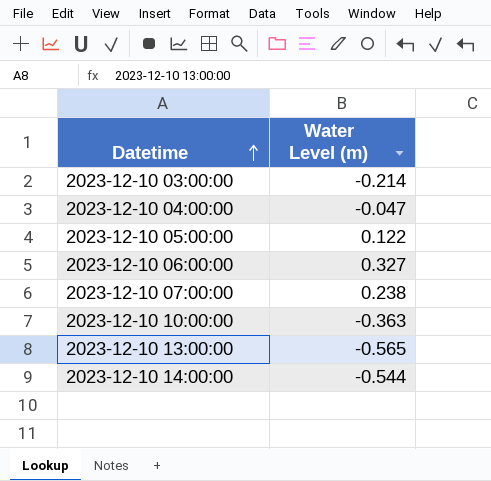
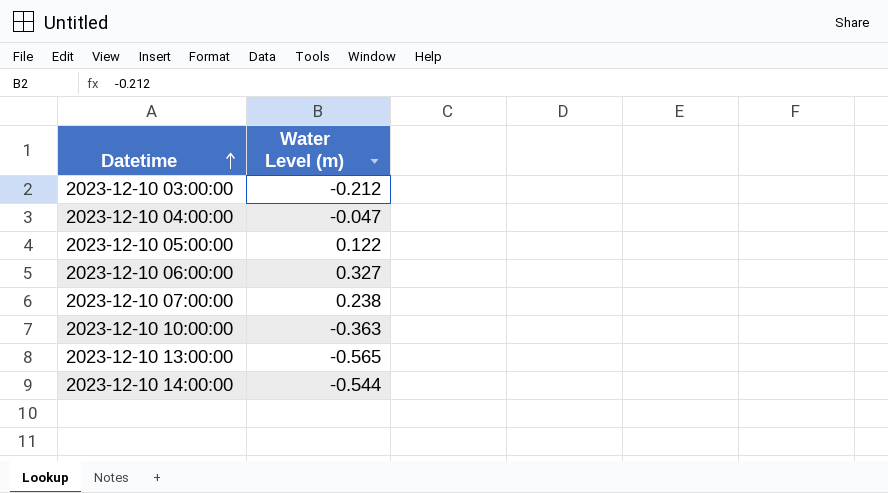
2023-12-10 03:00:00 | Water Level (m): -0.214 -> -0.212

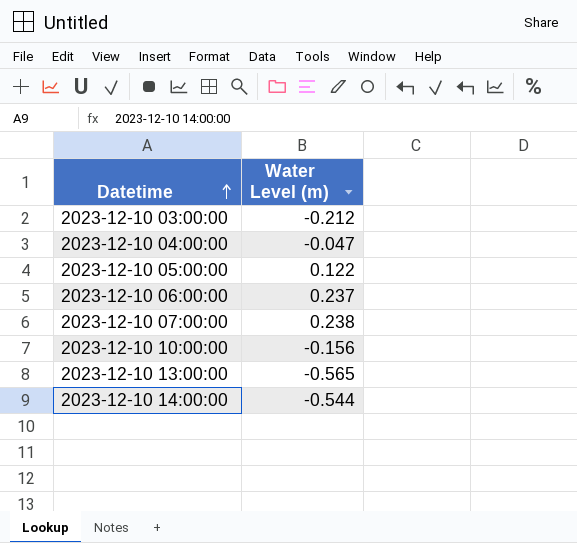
2023-12-10 06:00:00 | Water Level (m): 0.327 -> 0.237
2023-12-10 10:00:00 | Water Level (m): -0.363 -> -0.156

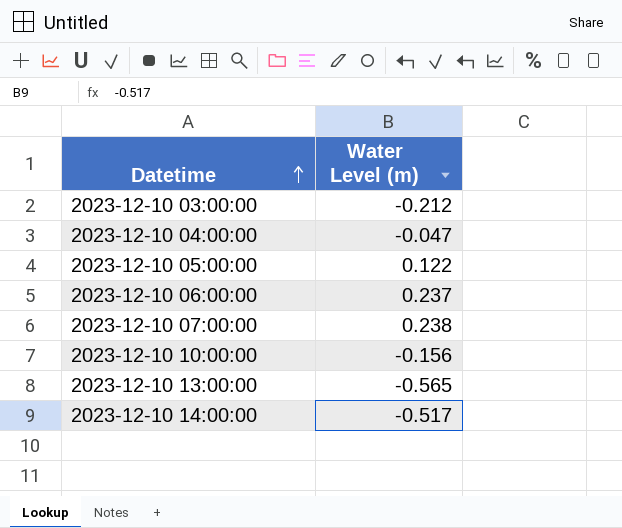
2023-12-10 14:00:00 | Water Level (m): -0.544 -> -0.517

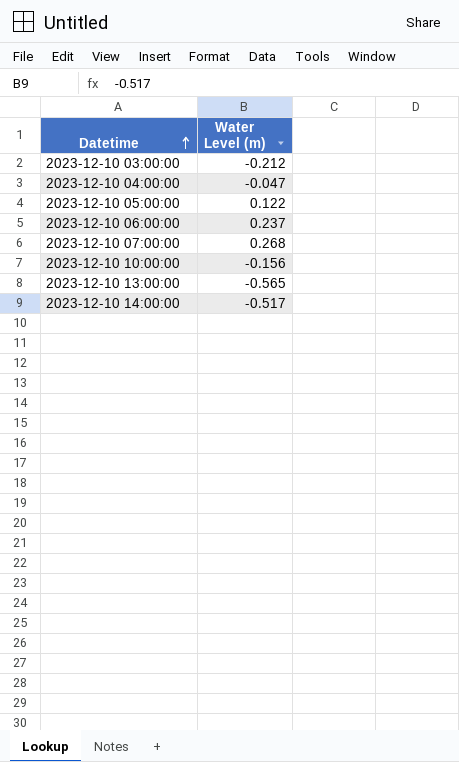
2023-12-10 07:00:00 | Water Level (m): 0.238 -> 0.268

